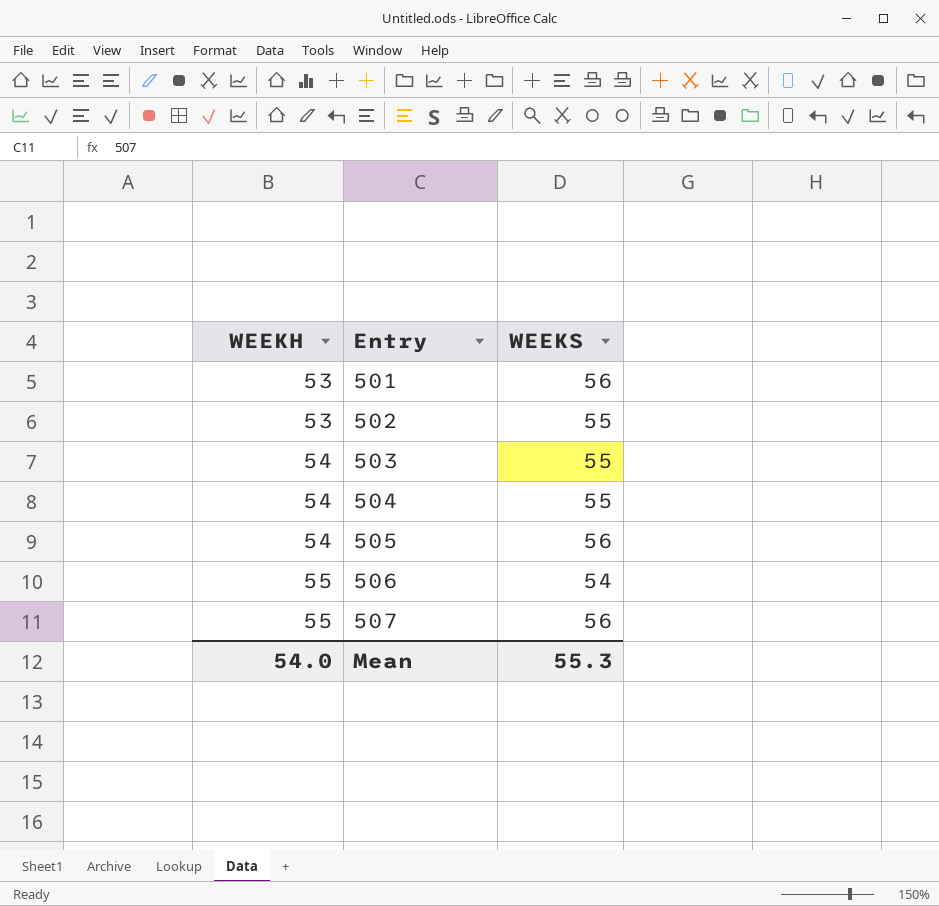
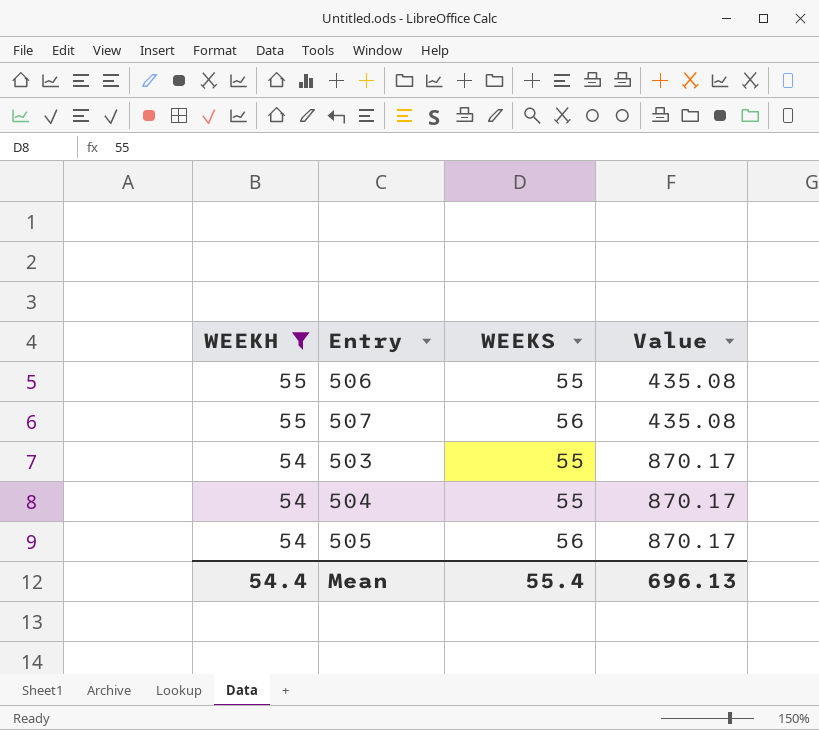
filter: none -> WEEKH != 53
row order: WEEKH ascending -> WEEKH descending
column Value | position: none -> 4
506 | WEEKS: 54 -> 55
Mean | WEEKH: 54.0 -> 54.4
Mean | WEEKS: 55.3 -> 55.4

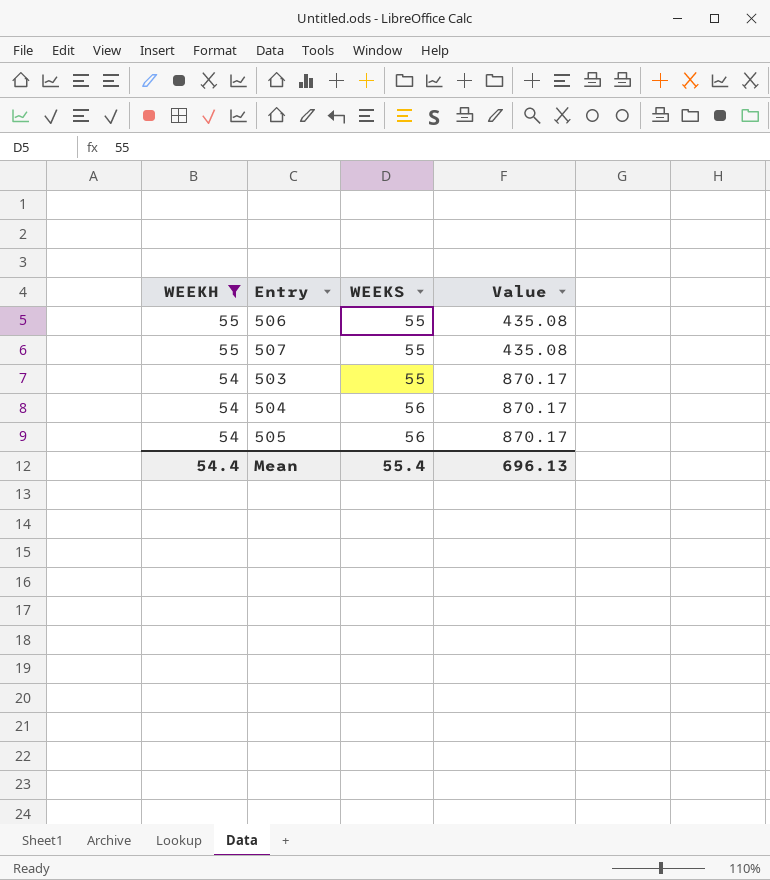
507 | WEEKS: 56 -> 55
504 | WEEKS: 55 -> 56

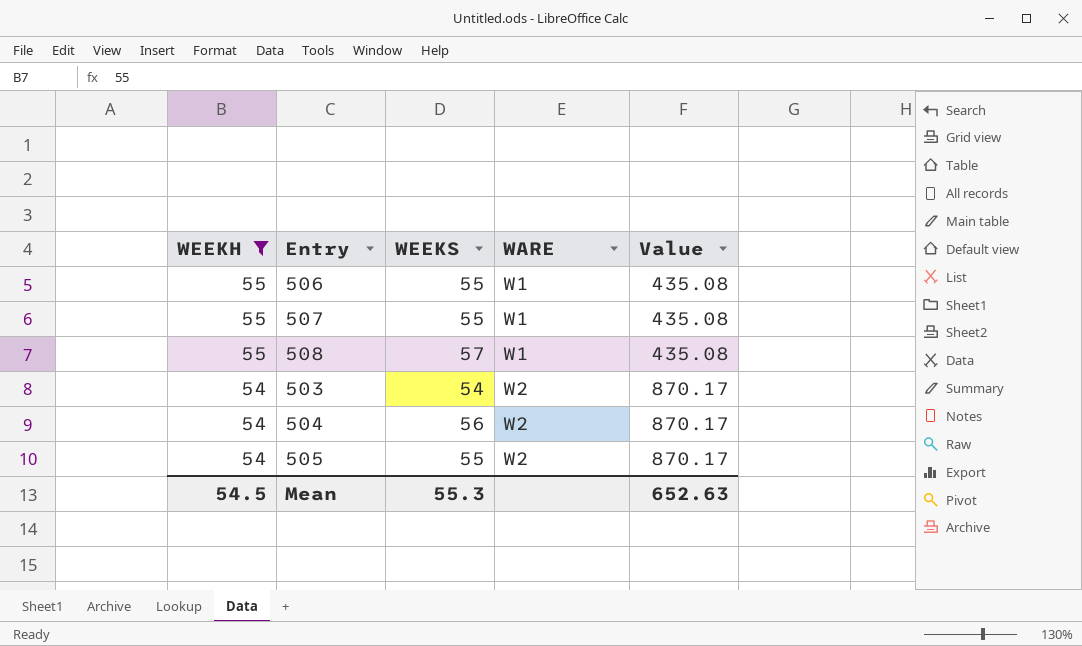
column WARE | position: none -> 4
row 508: none -> 55 | 57 | W1 | 435.08
503 | WEEKS: 55 -> 54
505 | WEEKS: 56 -> 55
Mean | WEEKH: 54.4 -> 54.5
Mean | WEEKS: 55.4 -> 55.3
Mean | Value: 696.13 -> 652.63

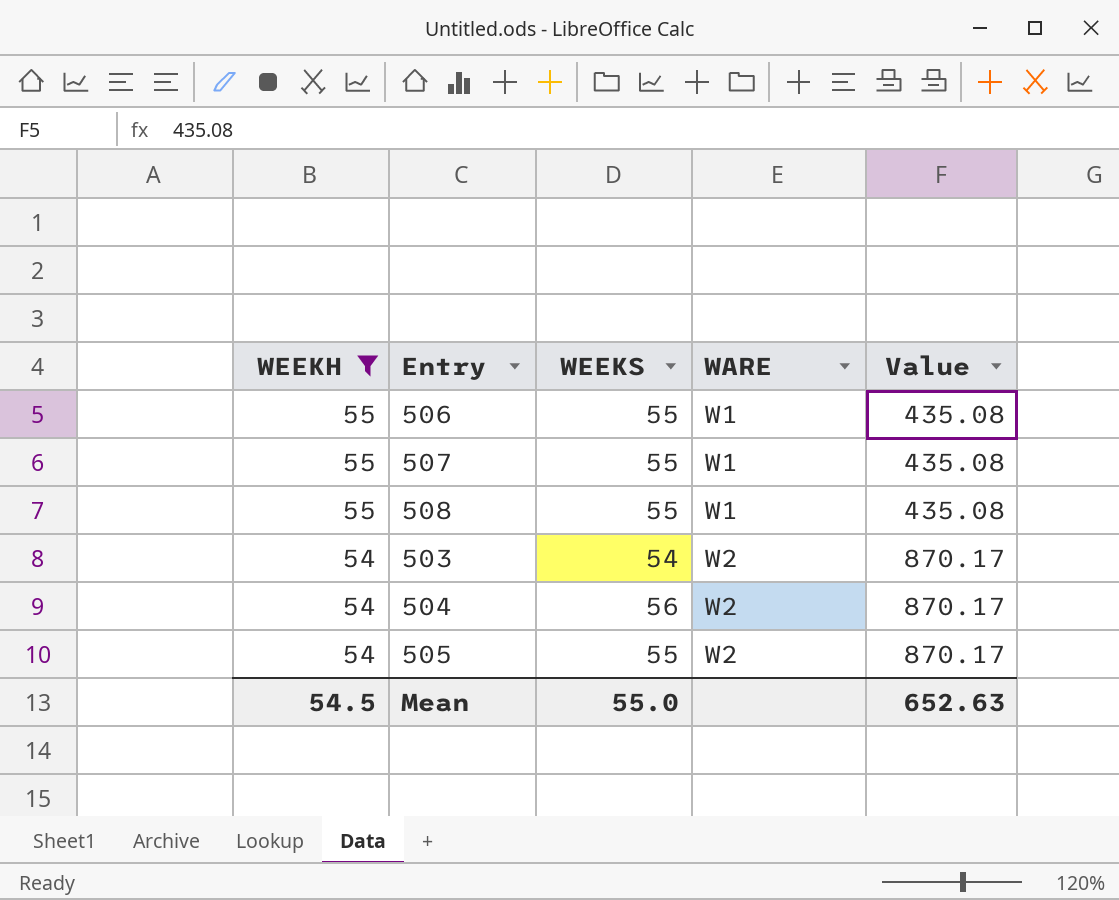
508 | WEEKS: 57 -> 55
Mean | WEEKS: 55.3 -> 55.0

